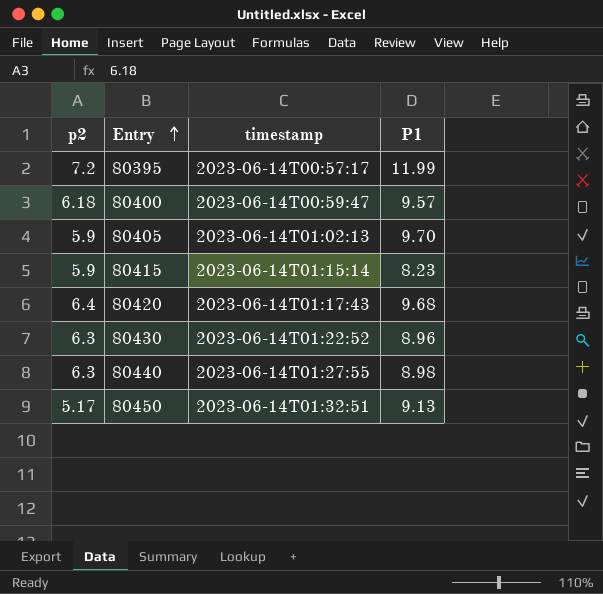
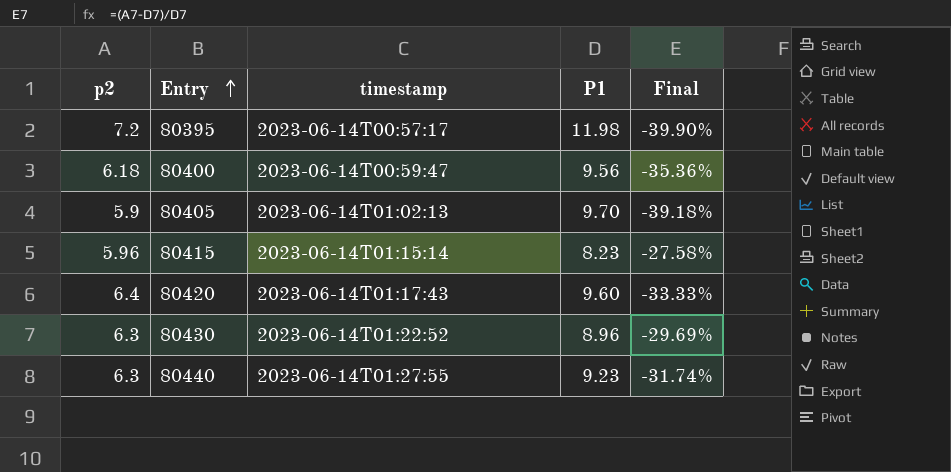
column Final | formula: none -> ([p2] - [P1]) / [P1]
row 80450: 5.17 | 2023-06-14T01:32:51 | 9.13 -> none
80395 | P1: 11.99 -> 11.98
80400 | P1: 9.57 -> 9.56
80415 | p2: 5.9 -> 5.96
80420 | P1: 9.68 -> 9.60
80440 | P1: 8.98 -> 9.23

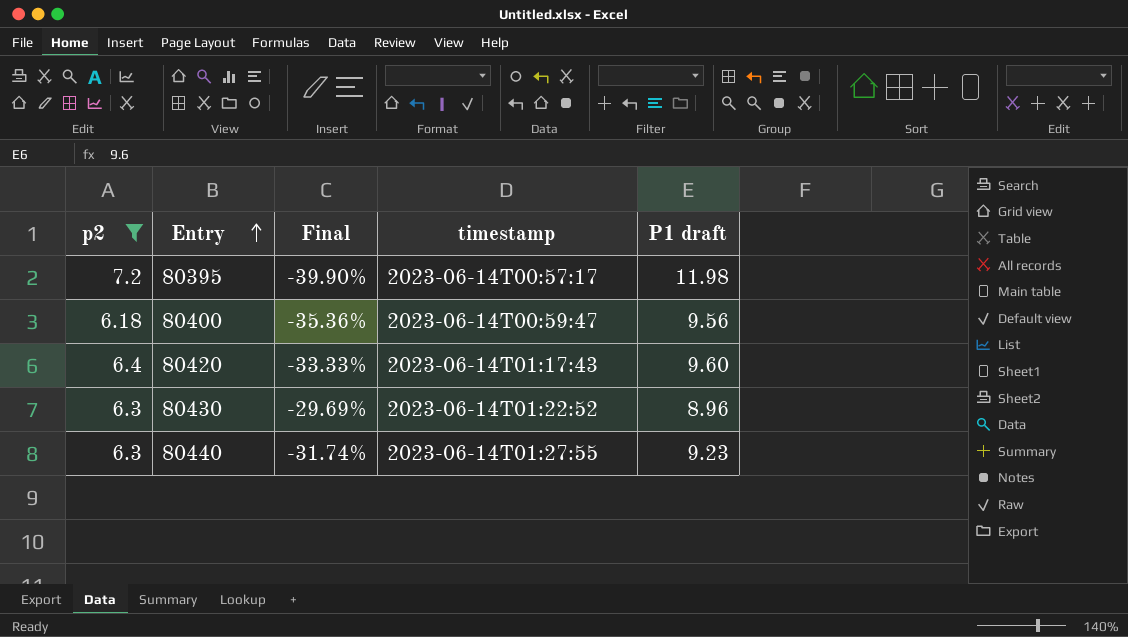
filter: none -> p2 >= 6.18
column Final | position: 5 -> 3
column name: P1 -> P1 draft

